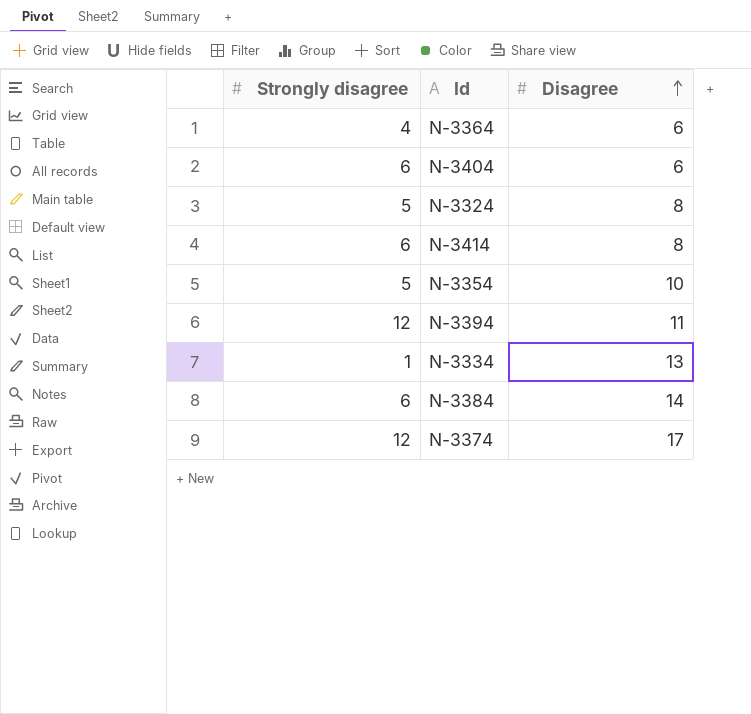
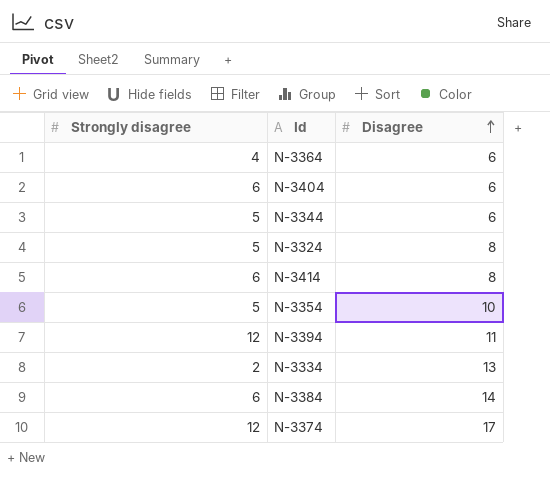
row N-3344: none -> 5 | 6
N-3334 | Strongly disagree: 1 -> 2

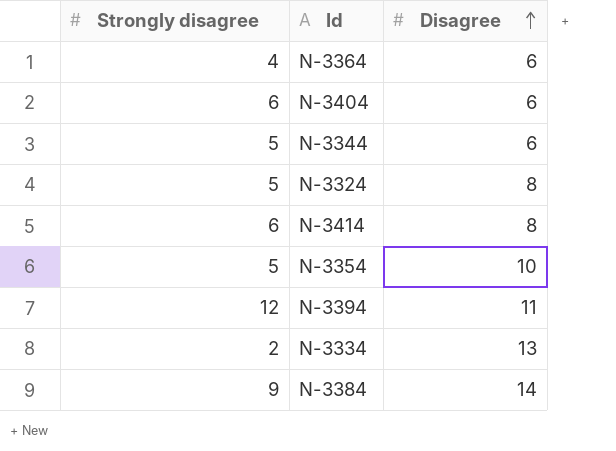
row N-3374: 12 | 17 -> none
N-3384 | Strongly disagree: 6 -> 9

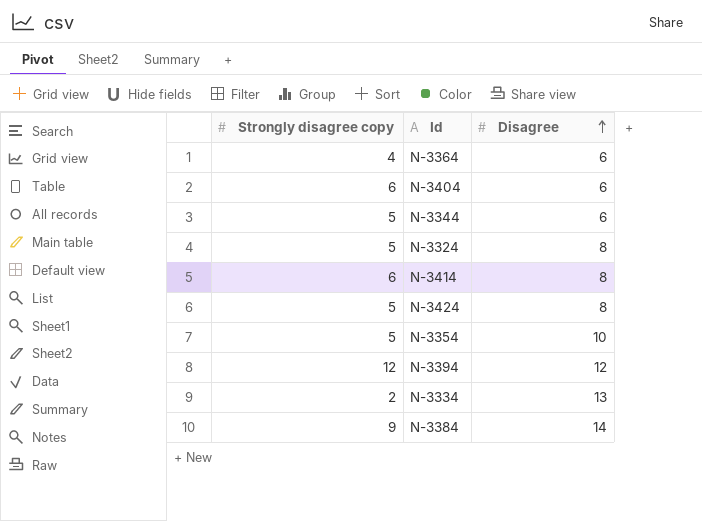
column name: Strongly disagree -> Strongly disagree copy
row N-3424: none -> 5 | 8
N-3394 | Disagree: 11 -> 12

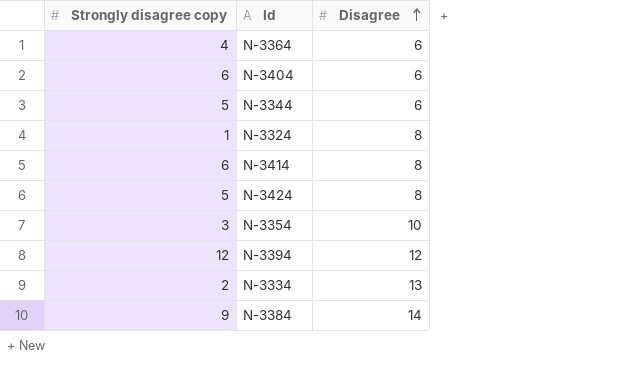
N-3324 | Strongly disagree copy: 5 -> 1
N-3354 | Strongly disagree copy: 5 -> 3

